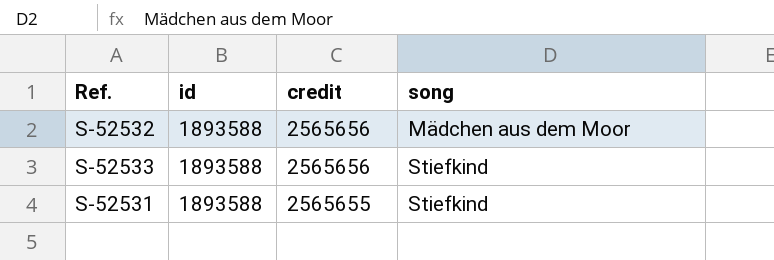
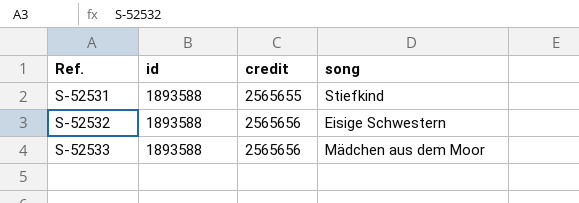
row order: credit descending -> Ref. ascending
S-52532 | song: Mädchen aus dem Moor -> Eisige Schwestern
S-52533 | song: Stiefkind -> Mädchen aus dem Moor

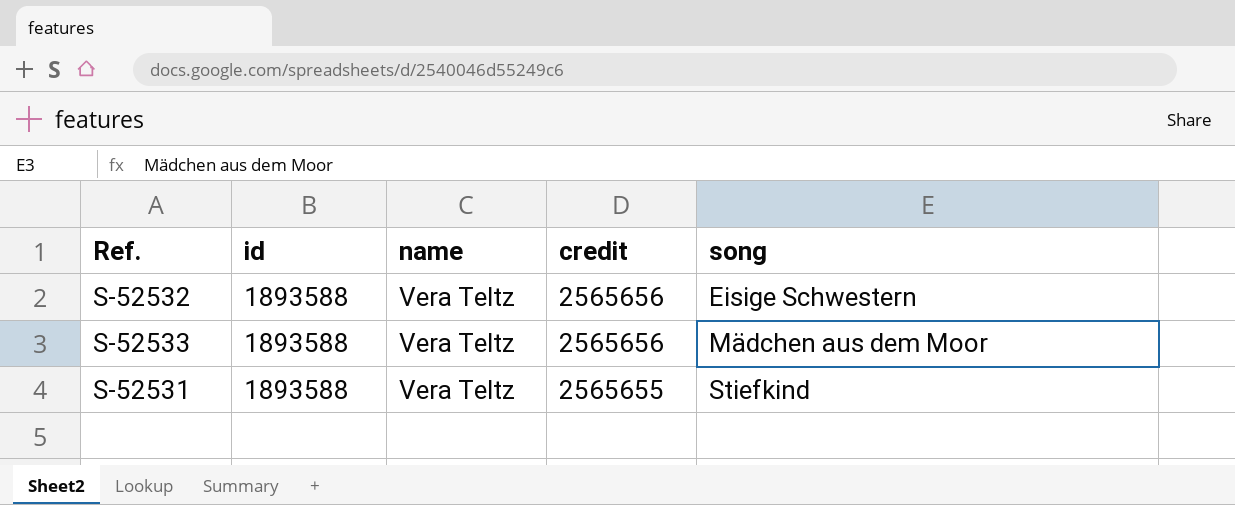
row order: Ref. ascending -> credit descending
column name | position: none -> 3

